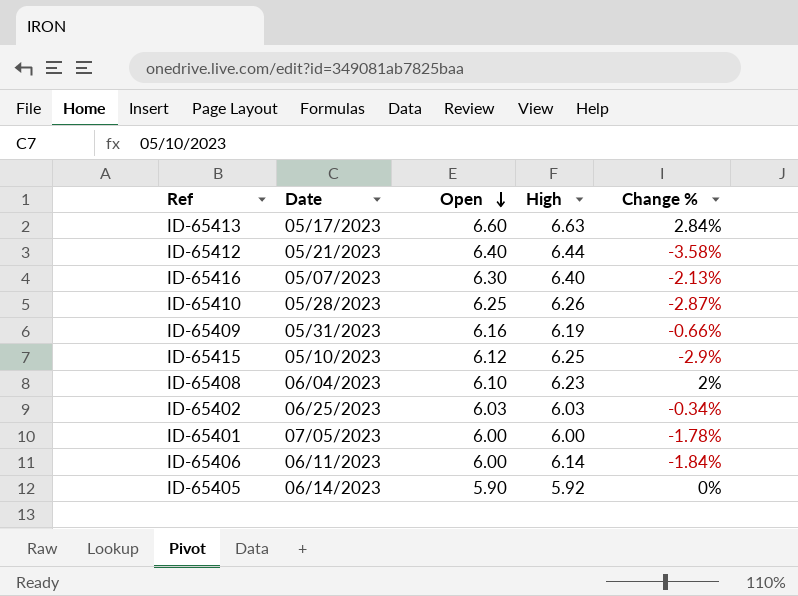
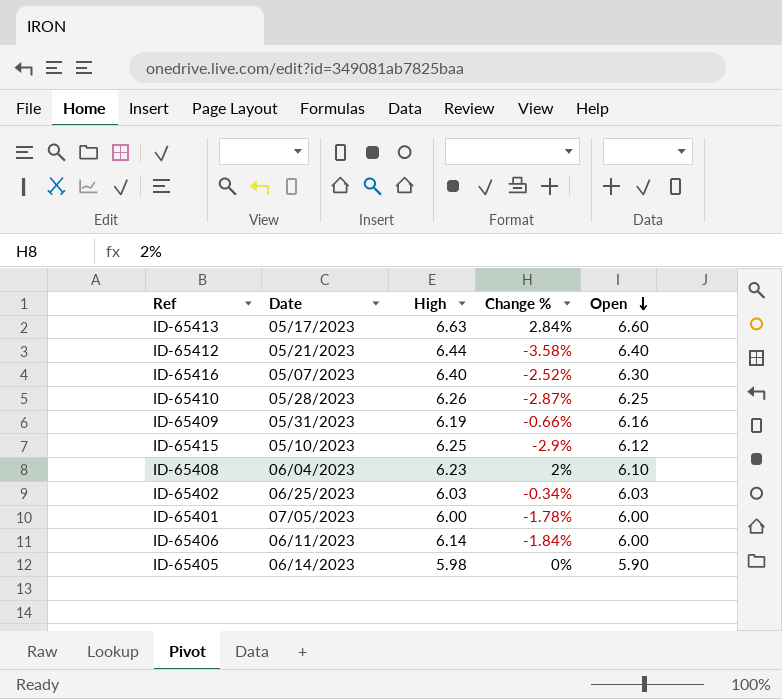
column Open | position: 3 -> 5
ID-65416 | Change %: -2.13% -> -2.52%
ID-65405 | High: 5.92 -> 5.98

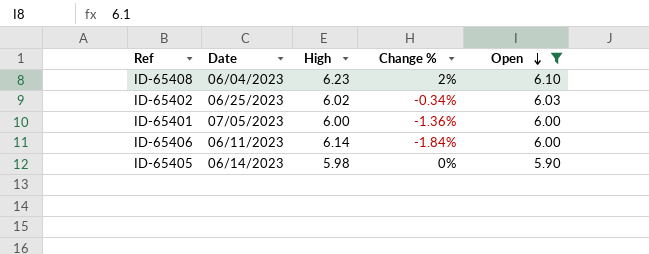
filter: none -> Open <= 6.10
ID-65402 | High: 6.03 -> 6.02
ID-65401 | Change %: -1.78% -> -1.36%

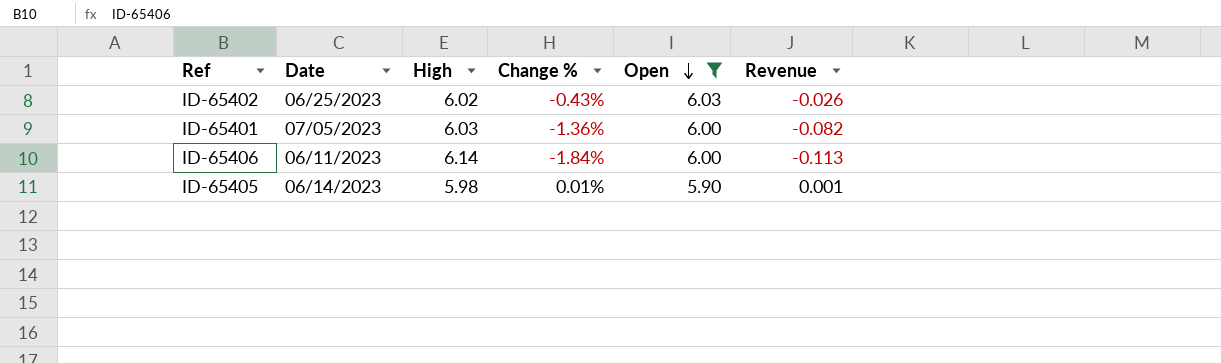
column Revenue | formula: none -> [High] * [Change %]
row ID-65408: 06/04/2023 | 6.23 | 2% | 6.10 -> none
ID-65402 | Change %: -0.34% -> -0.43%
ID-65401 | High: 6.00 -> 6.03
ID-65405 | Change %: 0% -> 0.01%

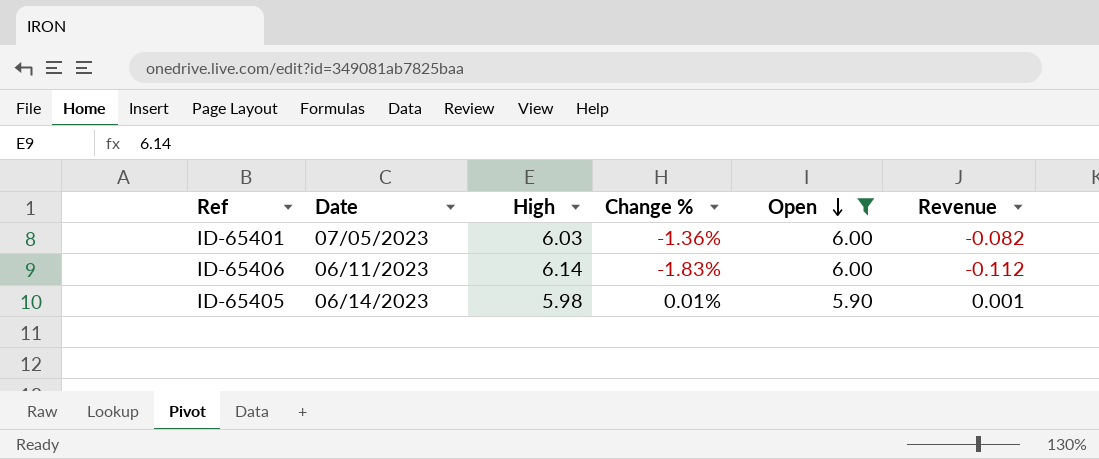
row ID-65402: 06/25/2023 | 6.02 | -0.43% | 6.03 | -0.026 -> none
ID-65406 | Change %: -1.84% -> -1.83%
ID-65406 | Revenue: -0.113 -> -0.112

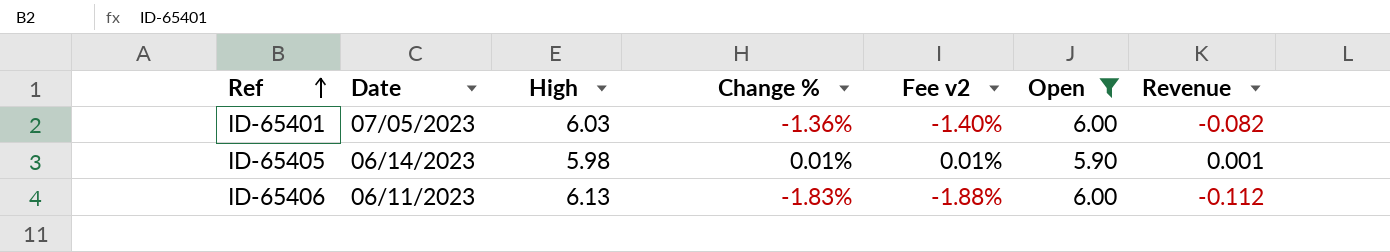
row order: Open descending -> Ref ascending
column Fee v2 | formula: none -> [Change %] * 1.03
ID-65406 | High: 6.14 -> 6.13

